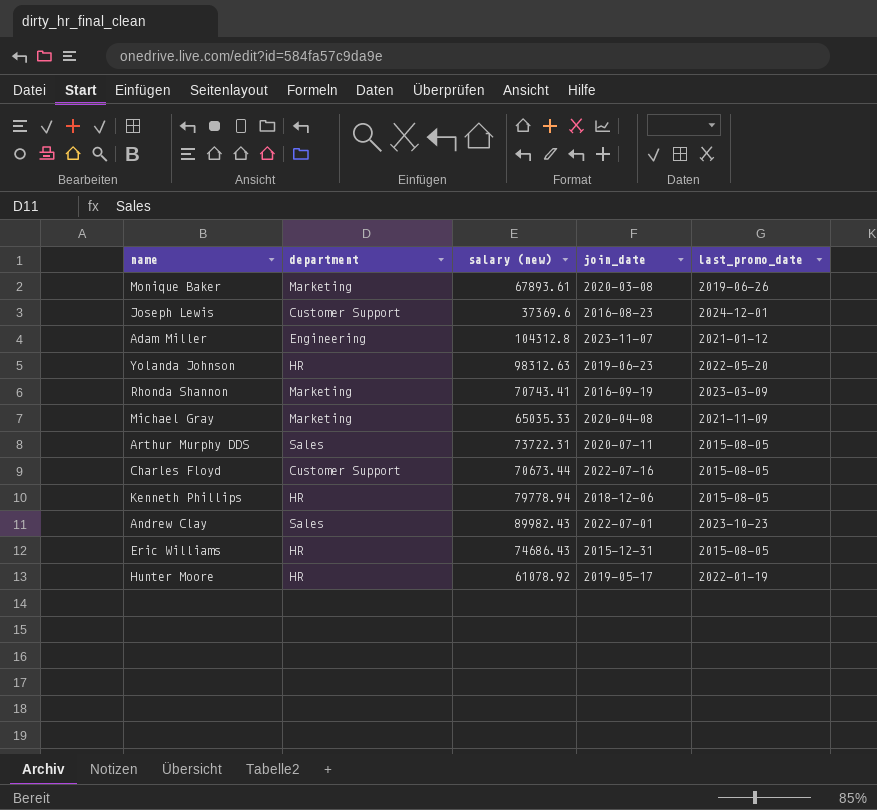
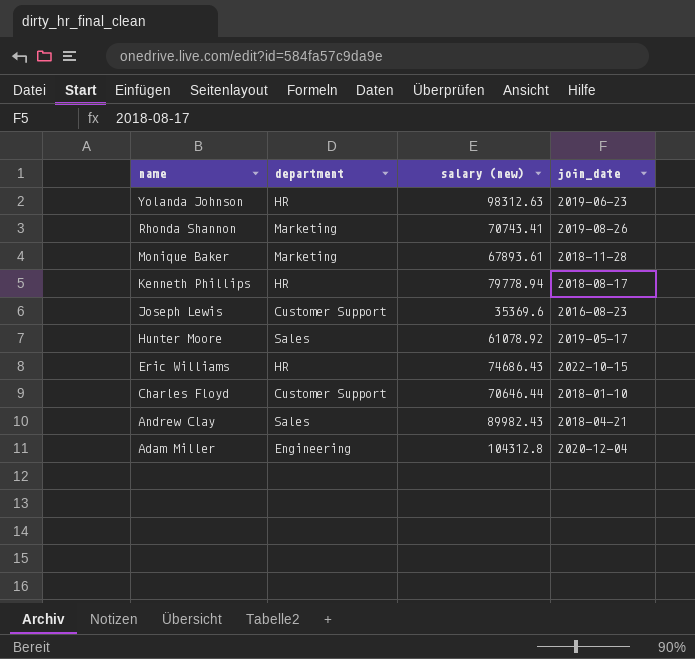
row order: none -> name descending
column last_promo_date | position: 5 -> none
row Michael Gray: Marketing | 65035.33 | 2020-04-08 | 2021-11-09 -> none
row Arthur Murphy DDS: Sales | 73722.31 | 2020-07-11 | 2015-08-05 -> none
Rhonda Shannon | join_date: 2016-09-19 -> 2019-08-26
Monique Baker | join_date: 2020-03-08 -> 2018-11-28
Kenneth Phillips | join_date: 2018-12-06 -> 2018-08-17
Joseph Lewis | salary (new): 37369.6 -> 35369.6
Hunter Moore | department: HR -> Sales
Eric Williams | join_date: 2015-12-31 -> 2022-10-15
Charles Floyd | salary (new): 70673.44 -> 70646.44
Charles Floyd | join_date: 2022-07-16 -> 2018-01-10
Andrew Clay | join_date: 2022-07-01 -> 2018-04-21
Adam Miller | join_date: 2023-11-07 -> 2020-12-04

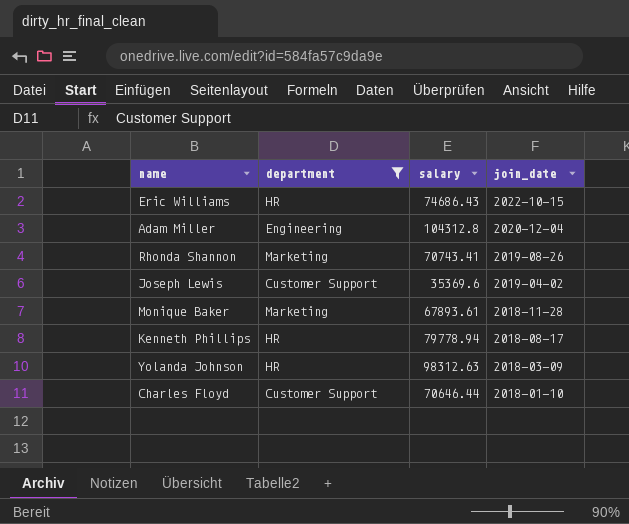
filter: none -> department != Sales
row order: name descending -> join_date descending
column name: salary (new) -> salary
Joseph Lewis | join_date: 2016-08-23 -> 2019-04-02
Yolanda Johnson | join_date: 2019-06-23 -> 2018-03-09

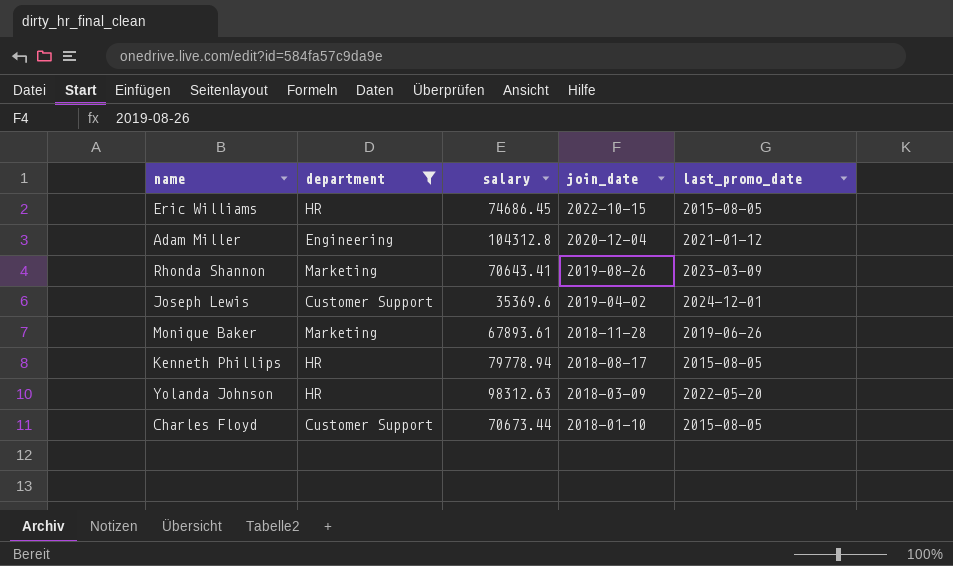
column last_promo_date | position: none -> 5
Eric Williams | salary: 74686.43 -> 74686.45
Rhonda Shannon | salary: 70743.41 -> 70643.41
Charles Floyd | salary: 70646.44 -> 70673.44

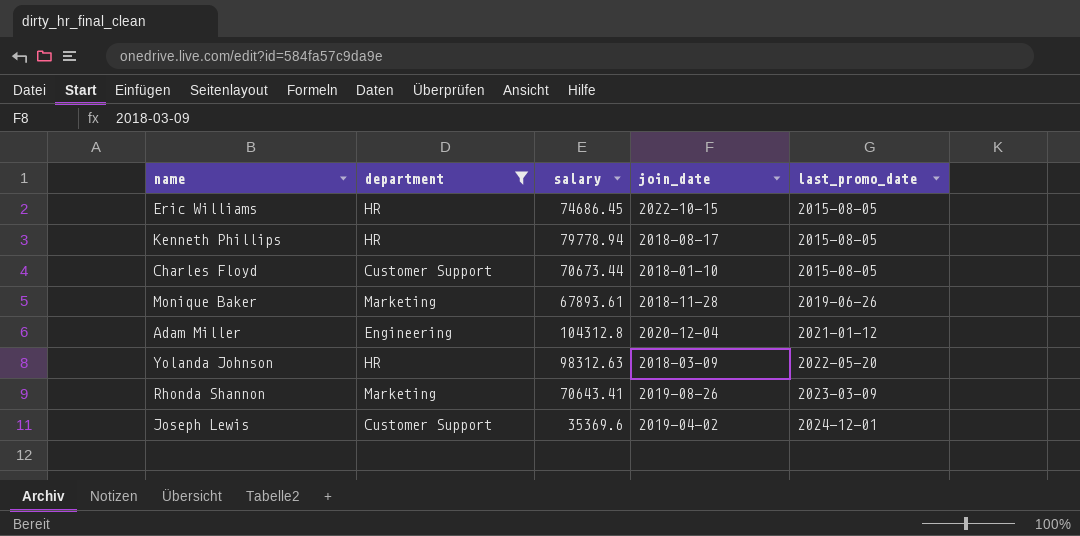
row order: join_date descending -> last_promo_date ascending

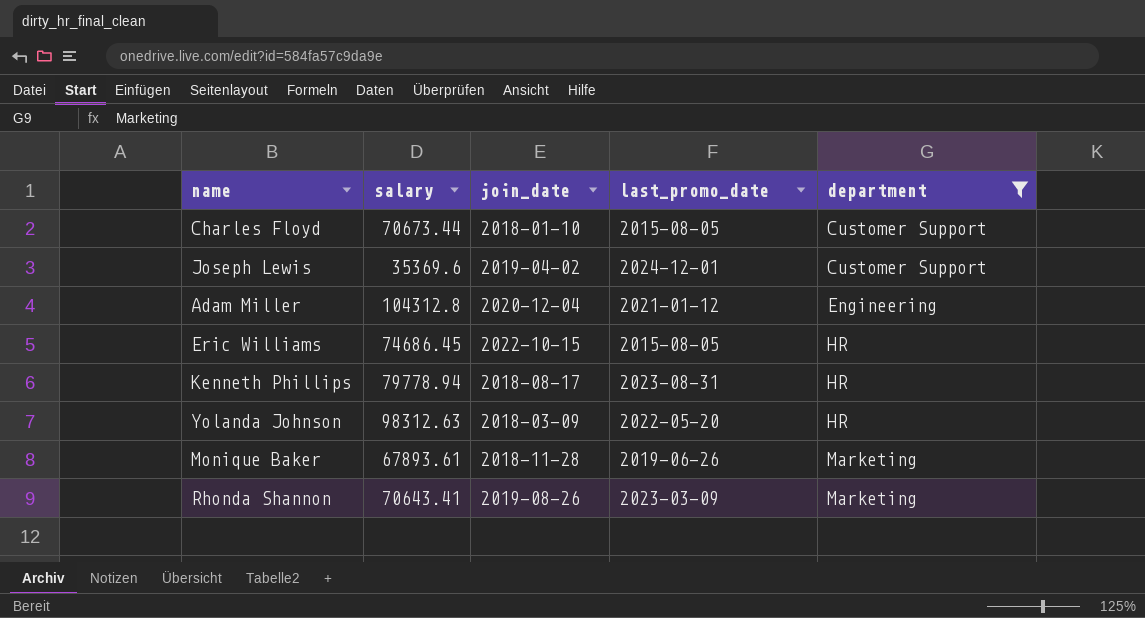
row order: last_promo_date ascending -> department ascending
column department | position: 2 -> 5
Kenneth Phillips | last_promo_date: 2015-08-05 -> 2023-08-31

